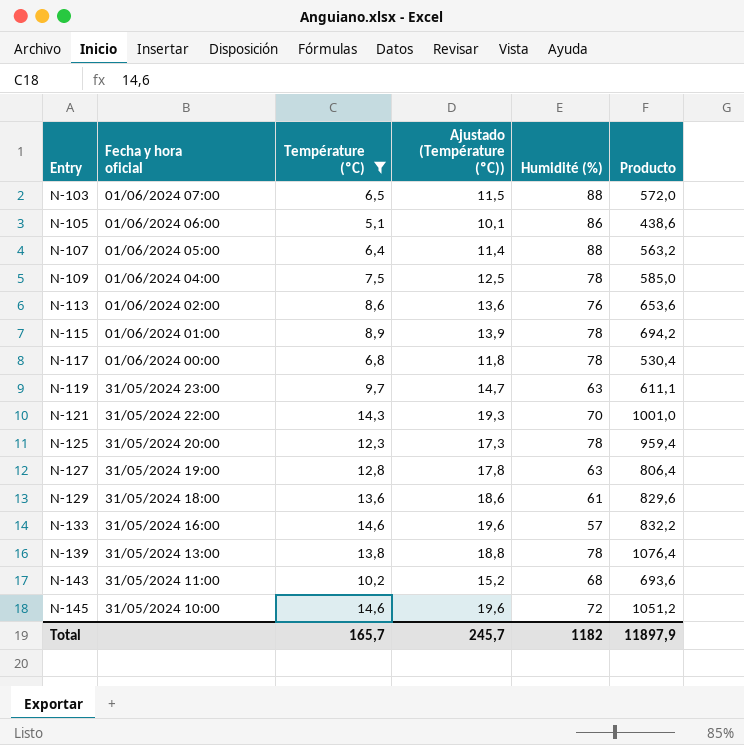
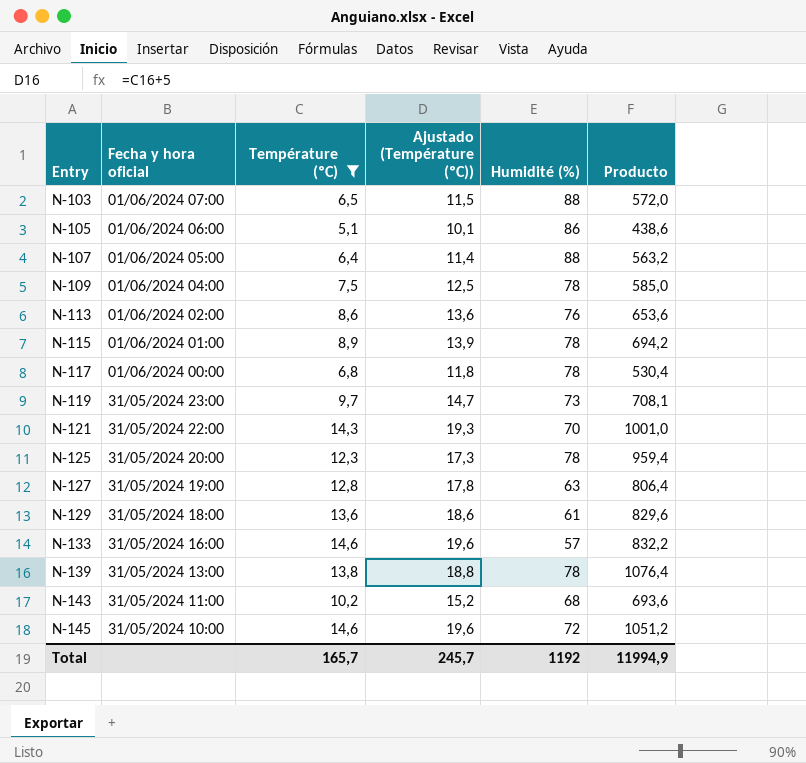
N-119 | Humidité (%): 63 -> 73
N-119 | Producto: 611,1 -> 708,1
Total | Humidité (%): 1182 -> 1192
Total | Producto: 11897,9 -> 11994,9

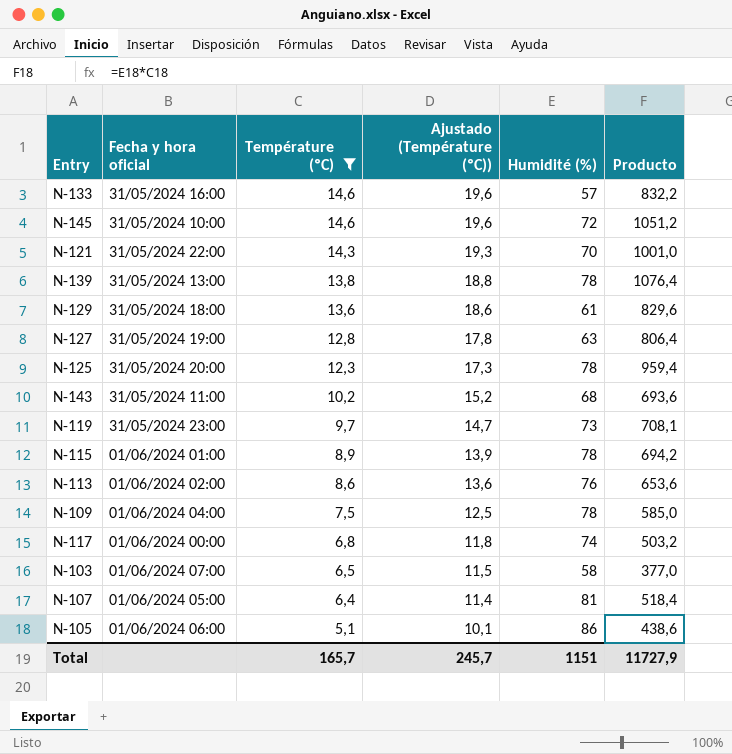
row order: Entry ascending -> Température (ºC) descending
N-117 | Humidité (%): 78 -> 74
N-117 | Producto: 530,4 -> 503,2
N-103 | Humidité (%): 88 -> 58
N-103 | Producto: 572,0 -> 377,0
N-107 | Humidité (%): 88 -> 81
N-107 | Producto: 563,2 -> 518,4
Total | Humidité (%): 1192 -> 1151
Total | Producto: 11994,9 -> 11727,9

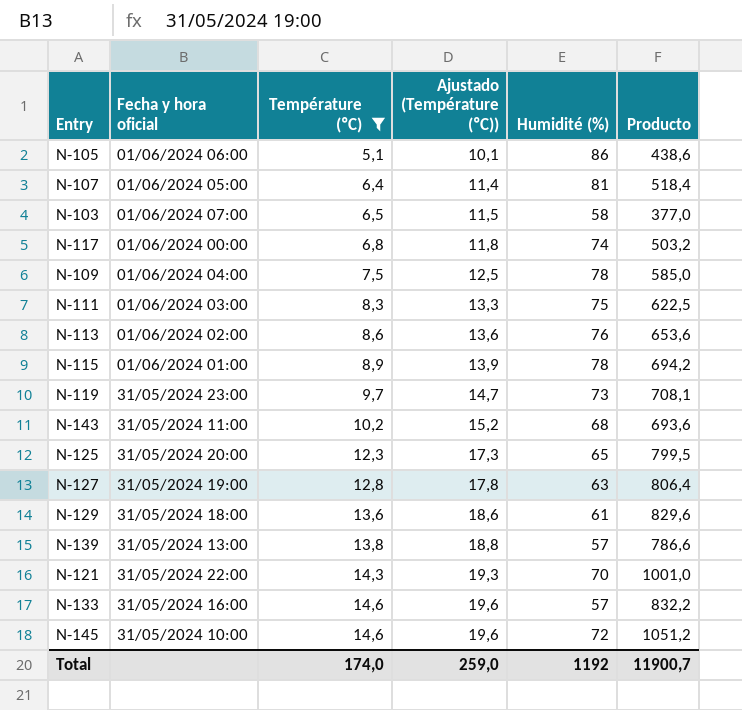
row order: Température (ºC) descending -> Température (ºC) ascending
row N-111: none -> 01/06/2024 03:00 | 8,3 | 13,3 | 75 | 622,5
N-125 | Humidité (%): 78 -> 65
N-125 | Producto: 959,4 -> 799,5
N-139 | Humidité (%): 78 -> 57
N-139 | Producto: 1076,4 -> 786,6
Total | Température (ºC): 165,7 -> 174,0
Total | Ajustado (Température (ºC)): 245,7 -> 259,0
Total | Humidité (%): 1151 -> 1192
Total | Producto: 11727,9 -> 11900,7

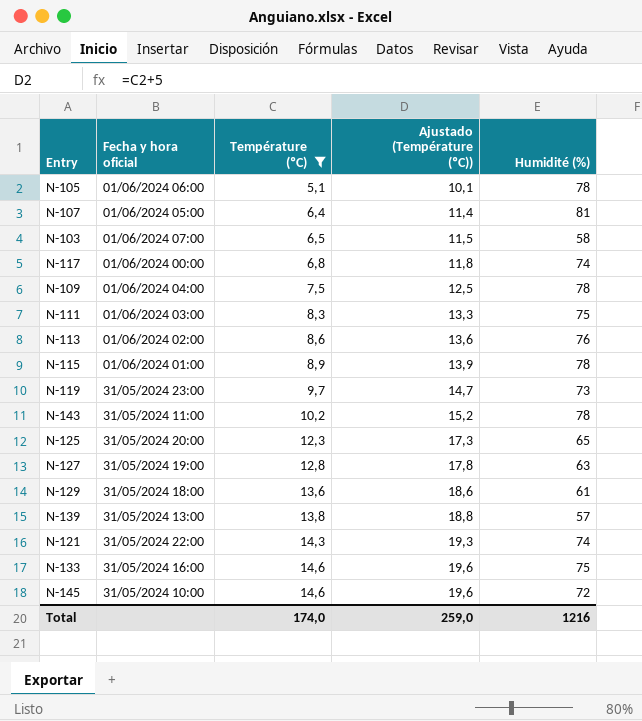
column Producto | formula: [Température (ºC)] * [Humidité (%)] -> none
N-105 | Humidité (%): 86 -> 78
N-143 | Humidité (%): 68 -> 78
N-121 | Humidité (%): 70 -> 74
N-133 | Humidité (%): 57 -> 75
Total | Humidité (%): 1192 -> 1216

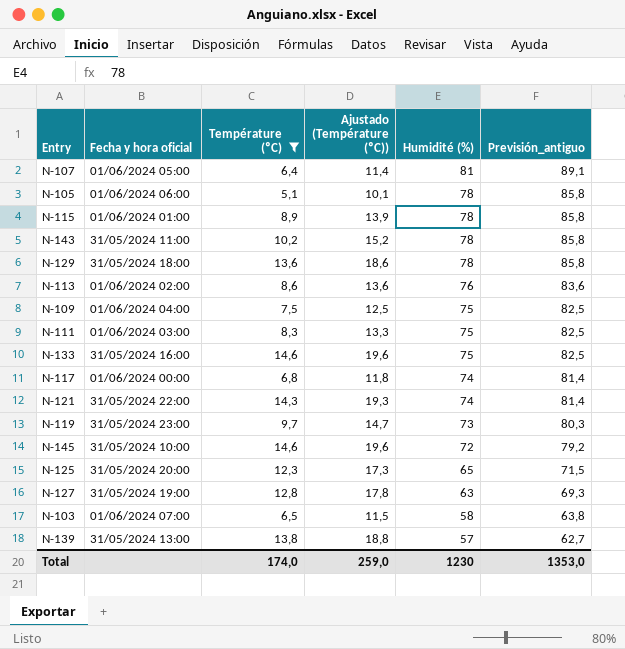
row order: Température (ºC) ascending -> Humidité (%) descending
column Previsión_antiguo | formula: none -> [Humidité (%)] * 1,1
N-129 | Humidité (%): 61 -> 78
N-109 | Humidité (%): 78 -> 75
Total | Humidité (%): 1216 -> 1230

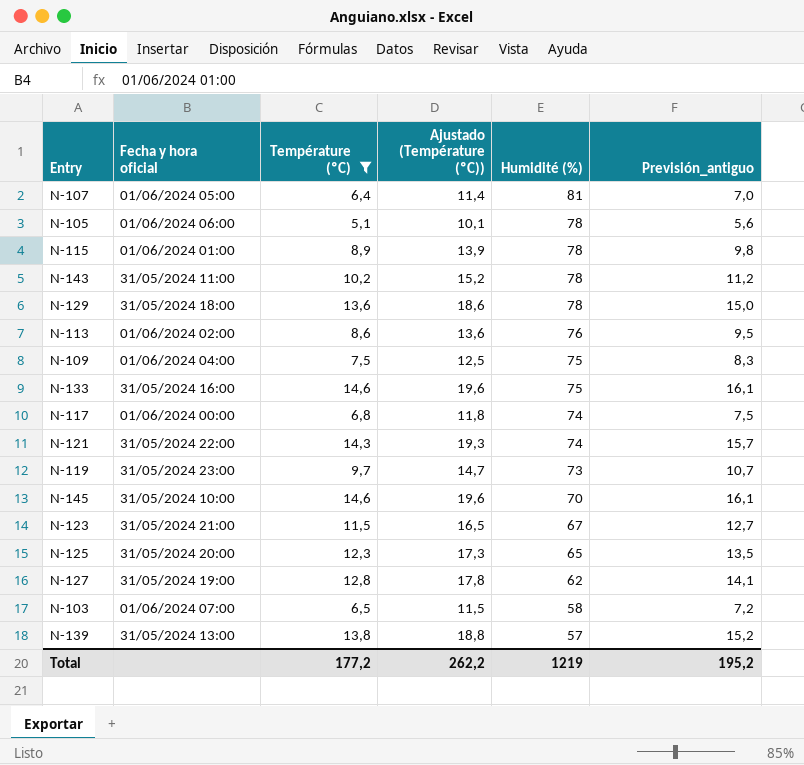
column Previsión_antiguo | formula: [Humidité (%)] * 1,1 -> [Température (ºC)] * 1,1
row N-111: 01/06/2024 03:00 | 8,3 | 13,3 | 75 | 82,5 -> none
N-145 | Humidité (%): 72 -> 70
row N-123: none -> 31/05/2024 21:00 | 11,5 | 16,5 | 67 | 12,7
N-127 | Humidité (%): 63 -> 62
Total | Température (ºC): 174,0 -> 177,2
Total | Ajustado (Température (ºC)): 259,0 -> 262,2
Total | Humidité (%): 1230 -> 1219
Total | Previsión_antiguo: 1353,0 -> 195,2

